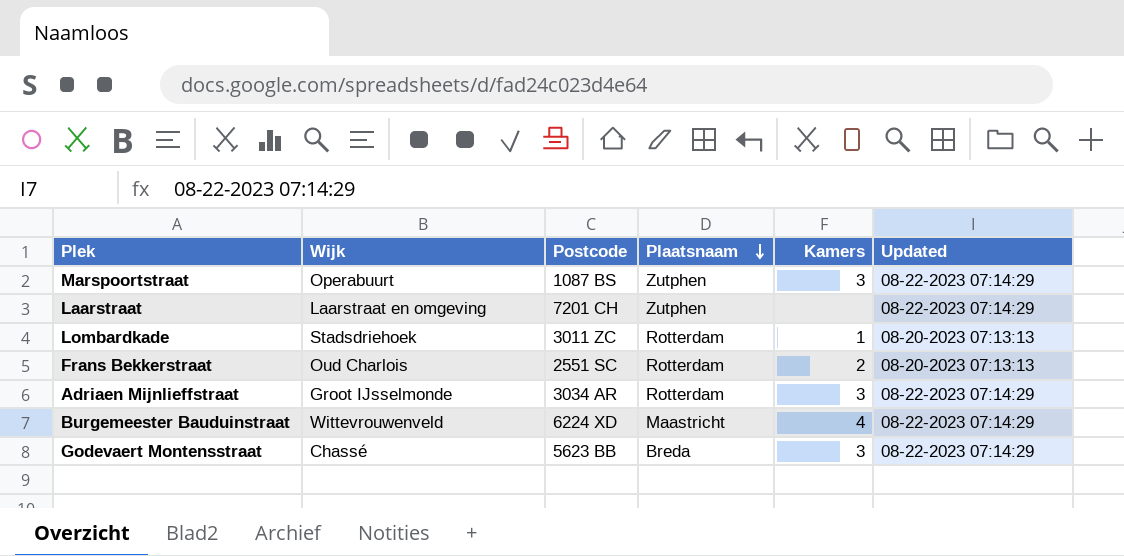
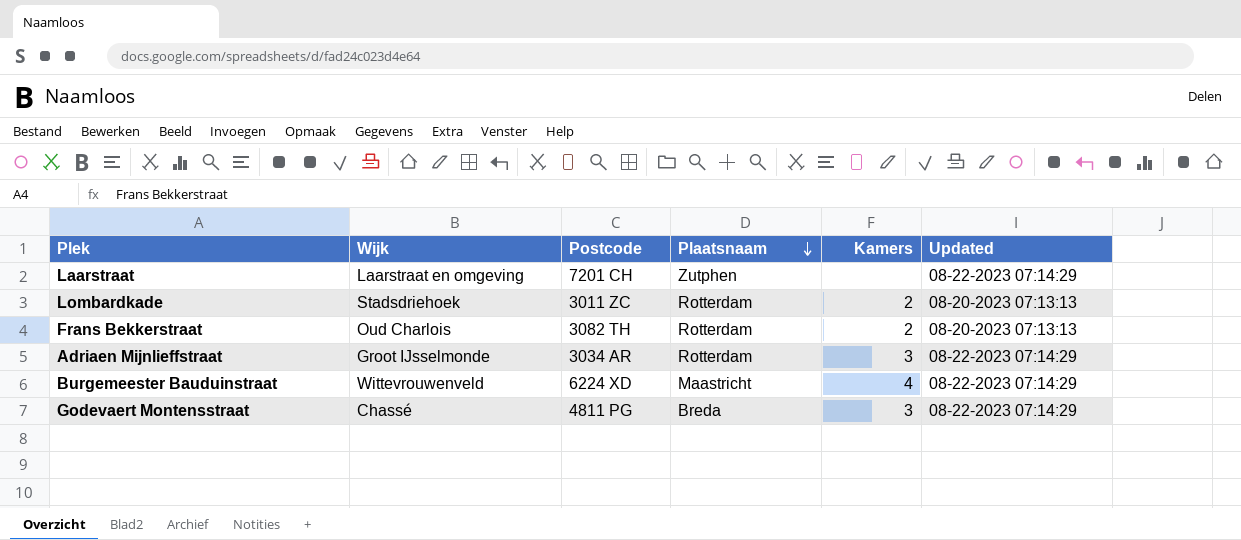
row Marspoortstraat: Operabuurt | 1087 BS | Zutphen | 3 | 08-22-2023 07:14:29 -> none
Lombardkade | Kamers: 1 -> 2
Frans Bekkerstraat | Postcode: 2551 SC -> 3082 TH
Godevaert Montensstraat | Postcode: 5623 BB -> 4811 PG

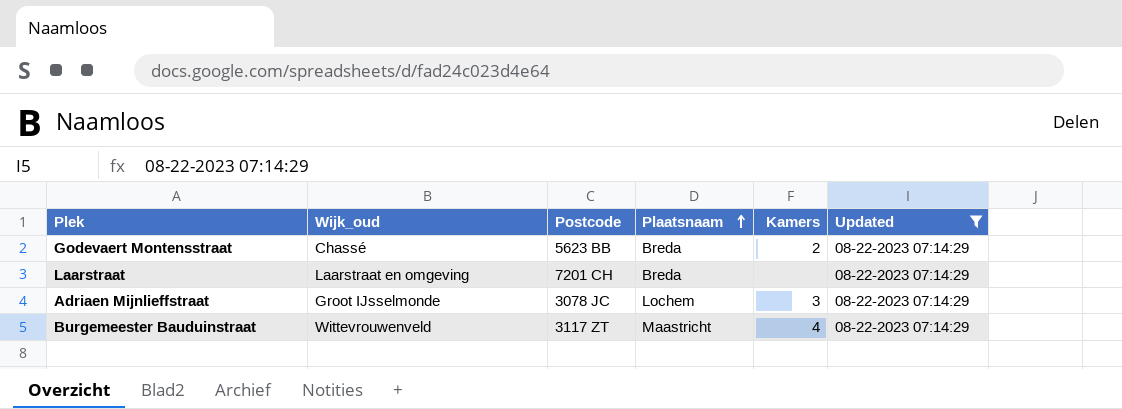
filter: none -> Updated = 08-22-2023 07:14:29
row order: Plaatsnaam descending -> Plaatsnaam ascending
column name: Wijk -> Wijk_oud
Godevaert Montensstraat | Postcode: 4811 PG -> 5623 BB
Godevaert Montensstraat | Kamers: 3 -> 2
Laarstraat | Plaatsnaam: Zutphen -> Breda
Adriaen Mijnlieffstraat | Postcode: 3034 AR -> 3078 JC
Adriaen Mijnlieffstraat | Plaatsnaam: Rotterdam -> Lochem
Burgemeester Bauduinstraat | Postcode: 6224 XD -> 3117 ZT

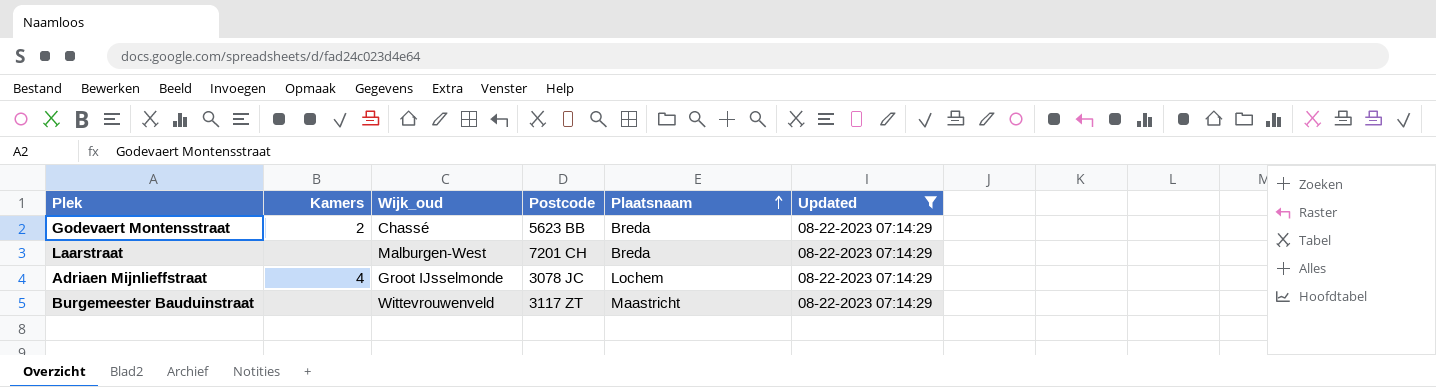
column Kamers | position: 5 -> 2
Laarstraat | Wijk_oud: Laarstraat en omgeving -> Malburgen-West
Adriaen Mijnlieffstraat | Kamers: 3 -> 4
Burgemeester Bauduinstraat | Kamers: 4 -> none

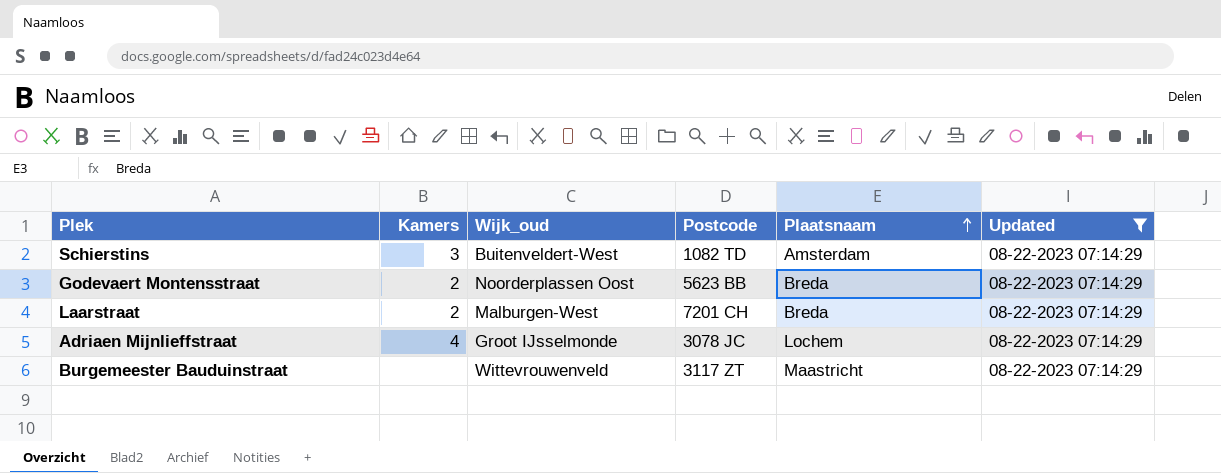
row Schierstins: none -> 3 | Buitenveldert-West | 1082 TD | Amsterdam | 08-22-2023 07:14:29
Godevaert Montensstraat | Wijk_oud: Chassé -> Noorderplassen Oost
Laarstraat | Kamers: none -> 2

